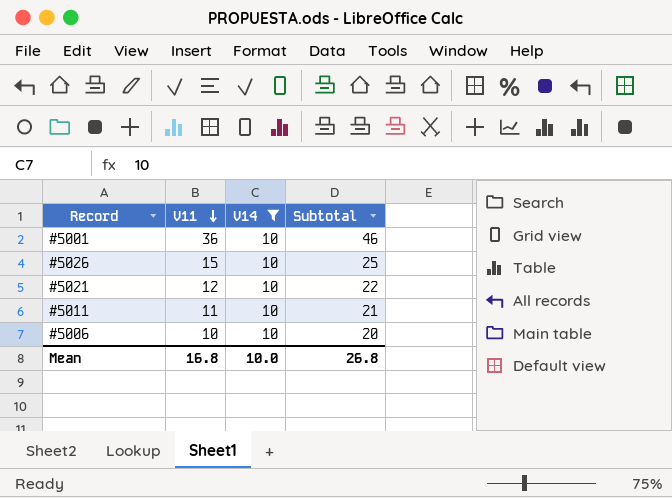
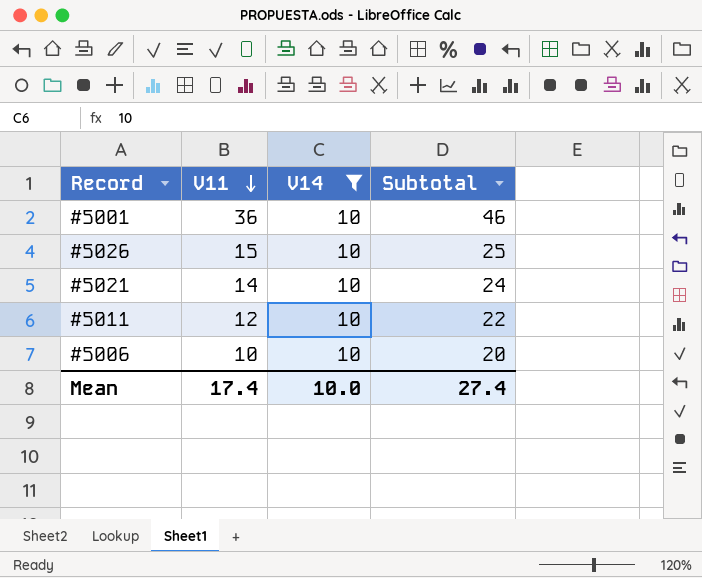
#5021 | V11: 12 -> 14
#5021 | Subtotal: 22 -> 24
#5011 | V11: 11 -> 12
#5011 | Subtotal: 21 -> 22
Mean | V11: 16.8 -> 17.4
Mean | Subtotal: 26.8 -> 27.4

